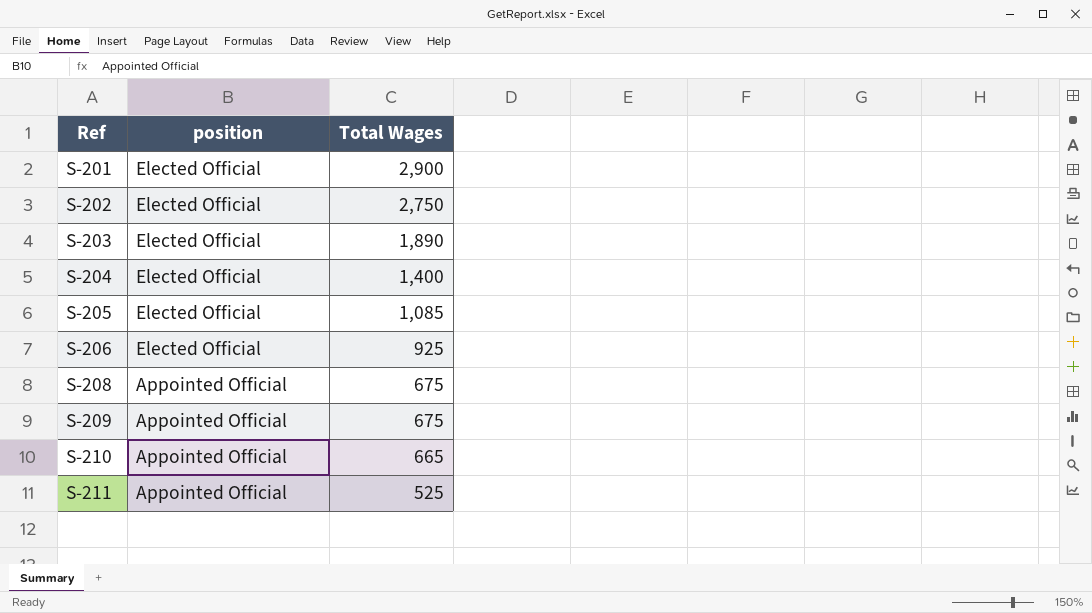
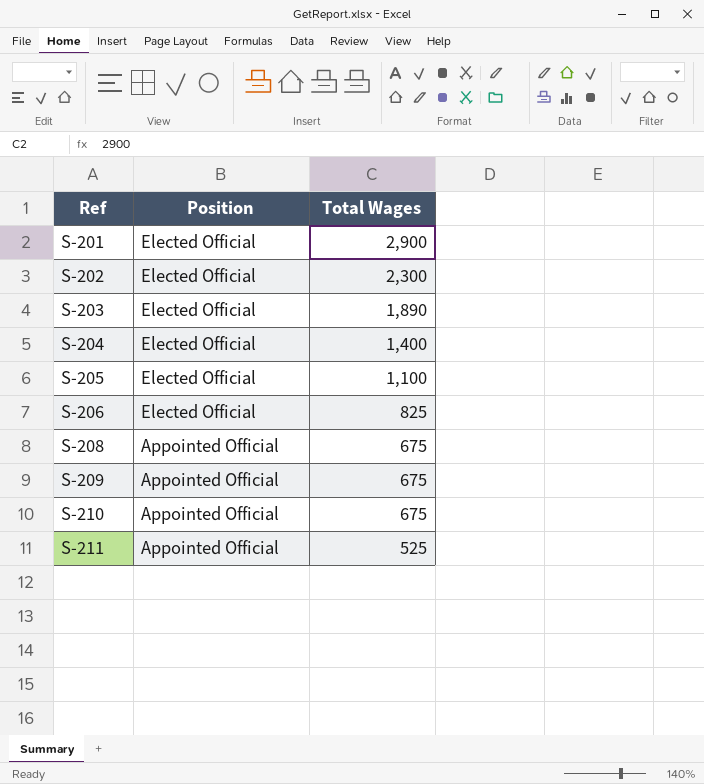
column name: position -> Position
S-202 | Total Wages: 2,750 -> 2,300
S-205 | Total Wages: 1,085 -> 1,100
S-206 | Total Wages: 925 -> 825
S-210 | Total Wages: 665 -> 675

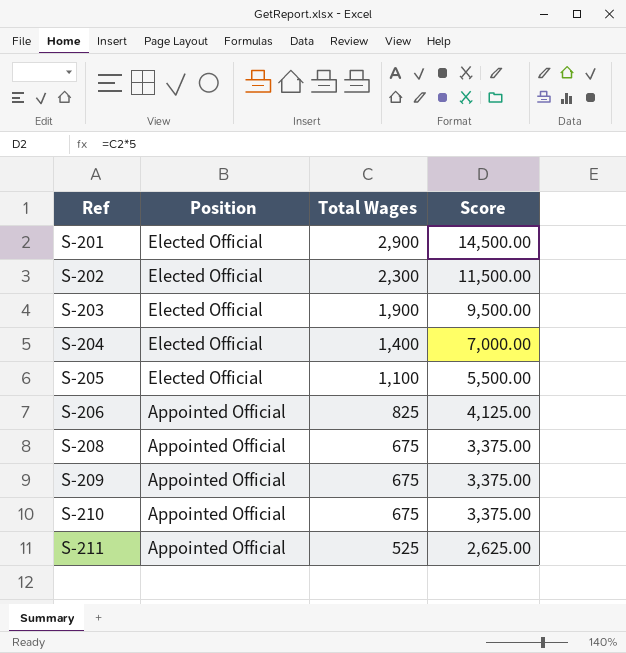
column Score | formula: none -> [Total Wages] * 5
S-203 | Total Wages: 1,890 -> 1,900
S-206 | Position: Elected Official -> Appointed Official

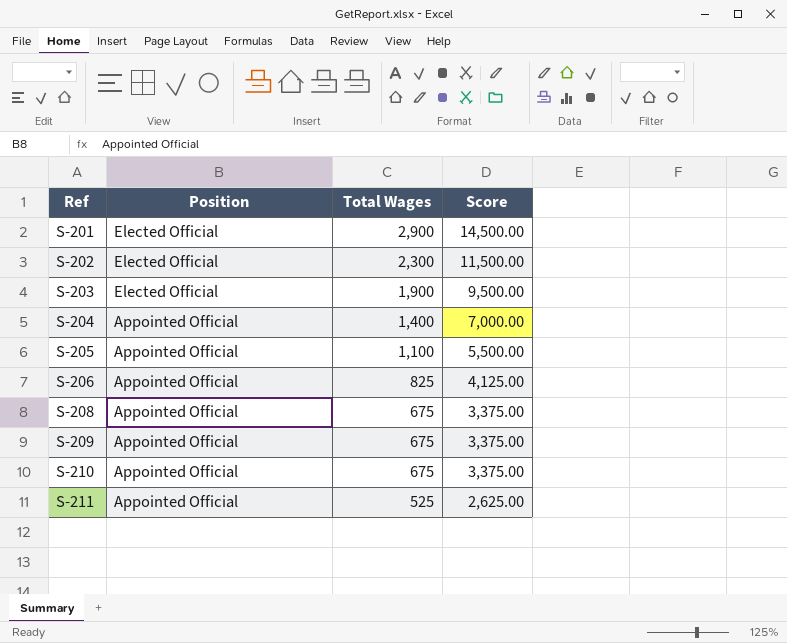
S-204 | Position: Elected Official -> Appointed Official
S-205 | Position: Elected Official -> Appointed Official

